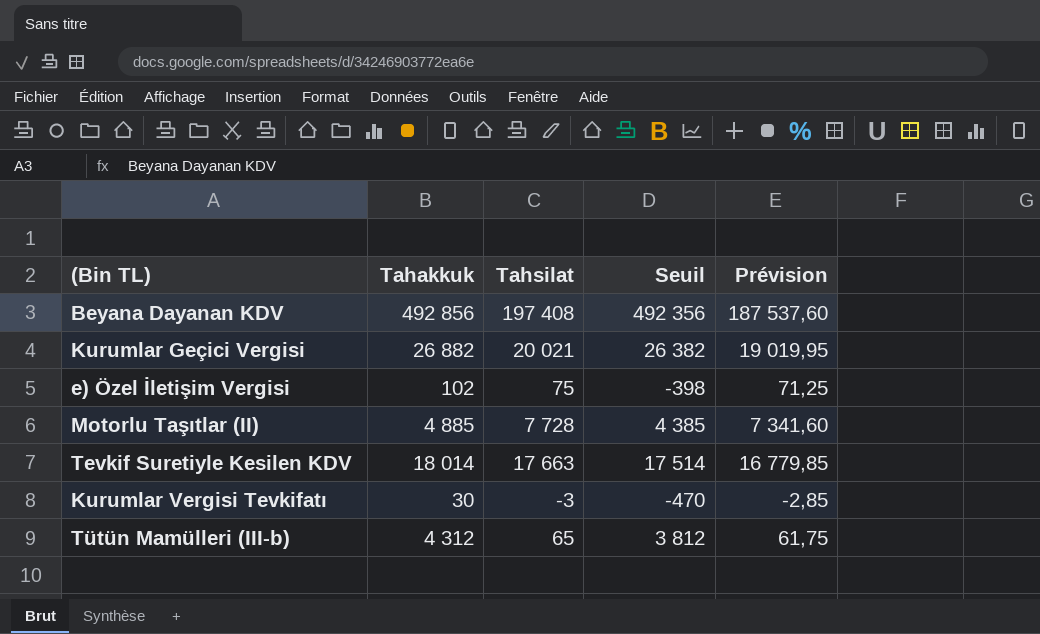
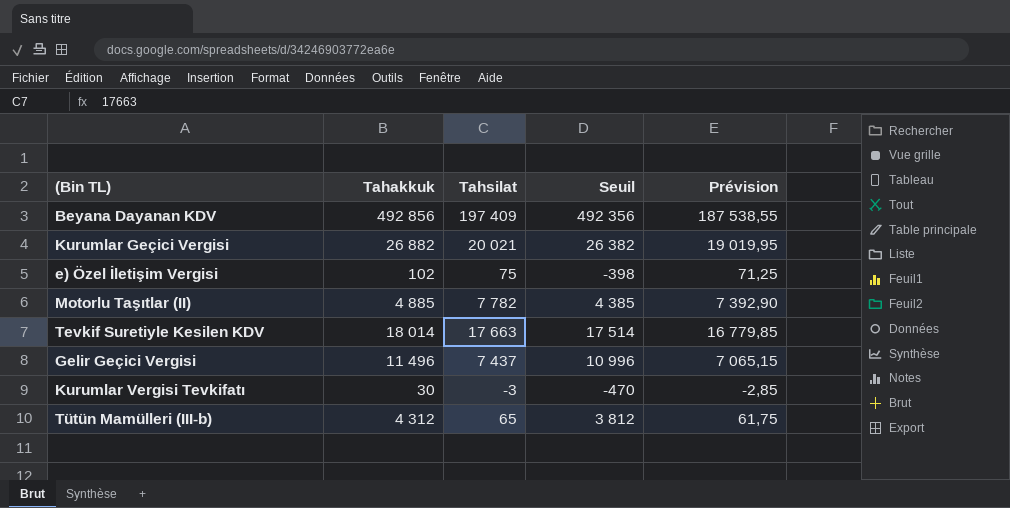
Beyana Dayanan KDV | Tahsilat: 197 408 -> 197 409
Beyana Dayanan KDV | Prévision: 187 537,60 -> 187 538,55
Motorlu Taşıtlar (II) | Tahsilat: 7 728 -> 7 782
Motorlu Taşıtlar (II) | Prévision: 7 341,60 -> 7 392,90
row Gelir Geçici Vergisi: none -> 11 496 | 7 437 | 10 996 | 7 065,15

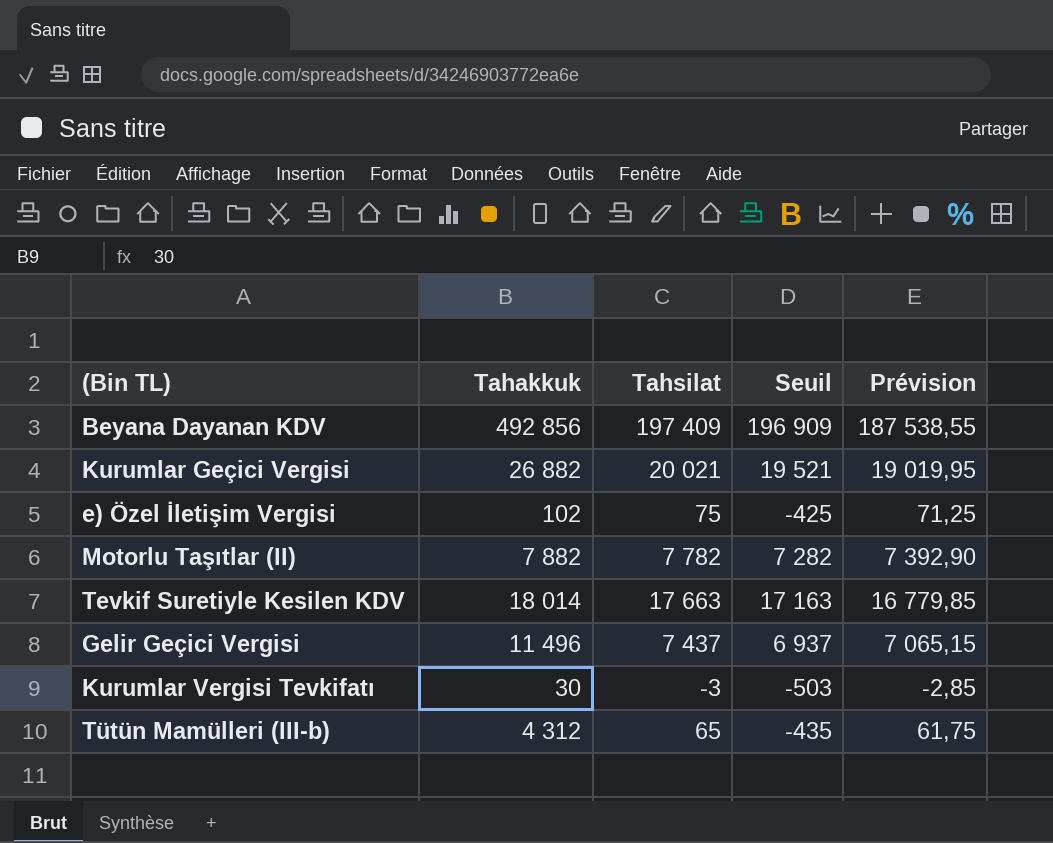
column Seuil | formula: [Tahakkuk] - 500 -> [Tahsilat] - 500
Motorlu Taşıtlar (II) | Tahakkuk: 4 885 -> 7 882

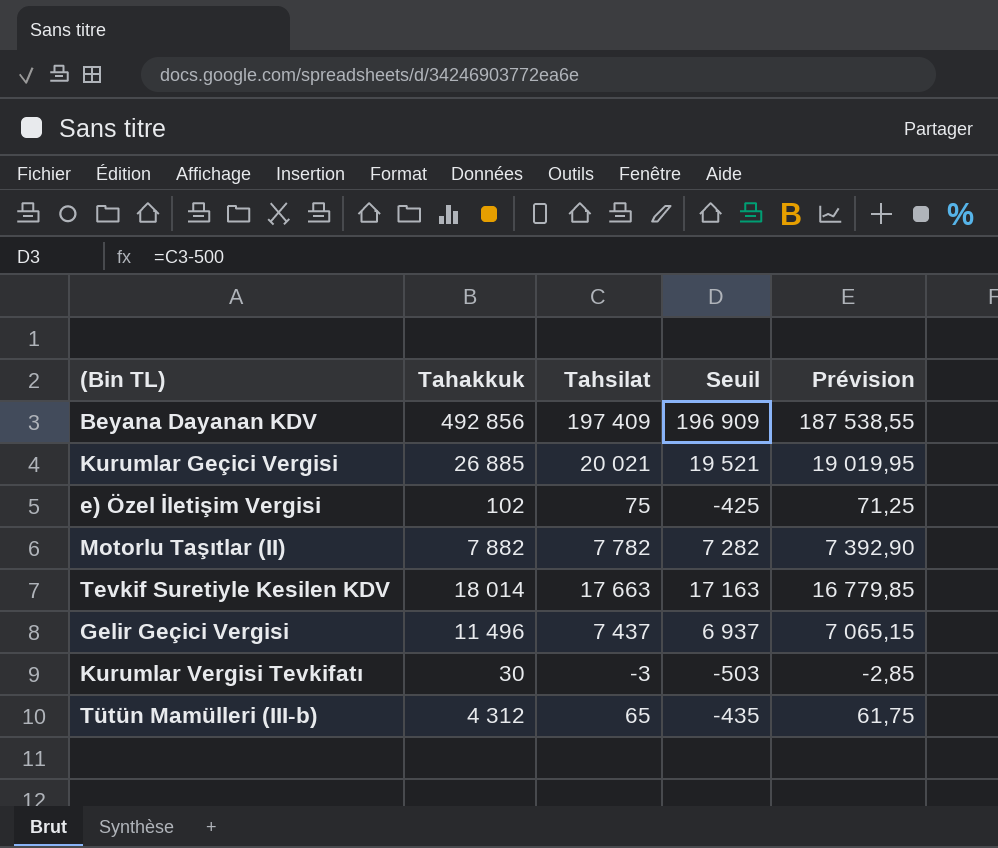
Kurumlar Geçici Vergisi | Tahakkuk: 26 882 -> 26 885

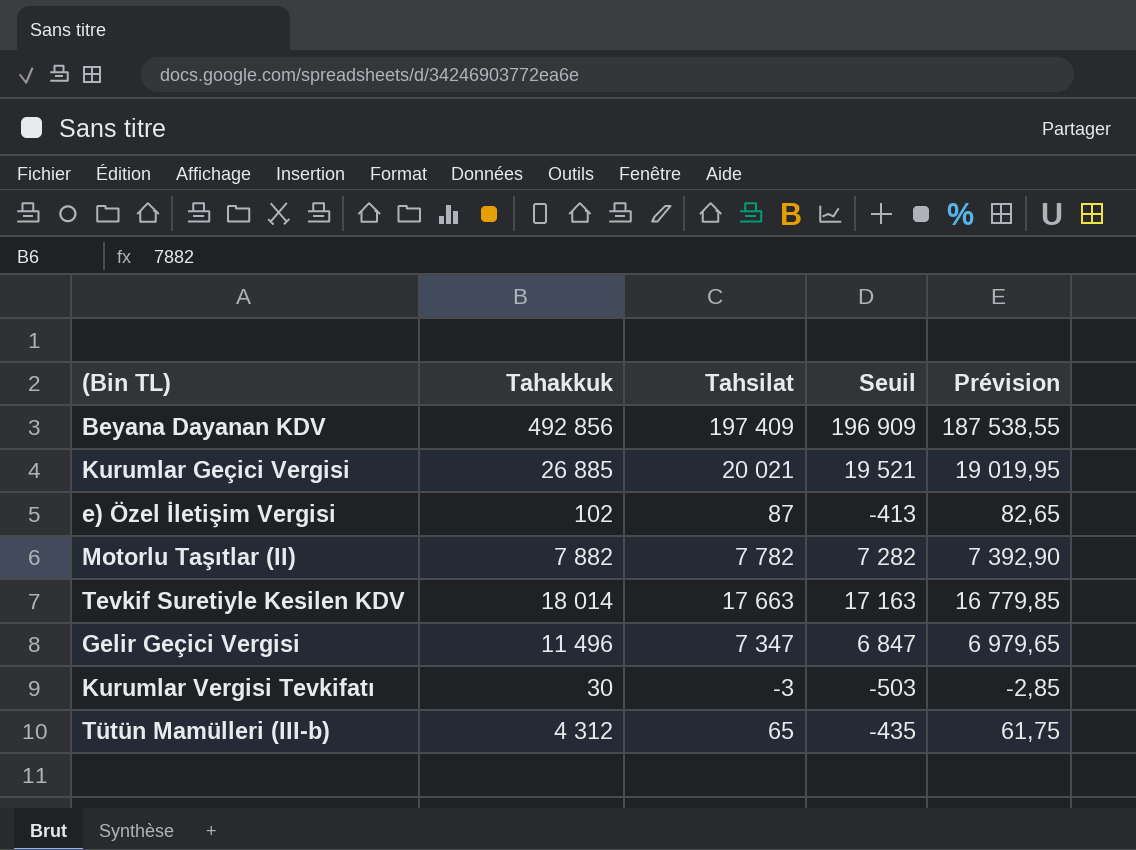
e) Özel İletişim Vergisi | Tahsilat: 75 -> 87
e) Özel İletişim Vergisi | Seuil: -425 -> -413
e) Özel İletişim Vergisi | Prévision: 71,25 -> 82,65
Gelir Geçici Vergisi | Tahsilat: 7 437 -> 7 347
Gelir Geçici Vergisi | Seuil: 6 937 -> 6 847
Gelir Geçici Vergisi | Prévision: 7 065,15 -> 6 979,65

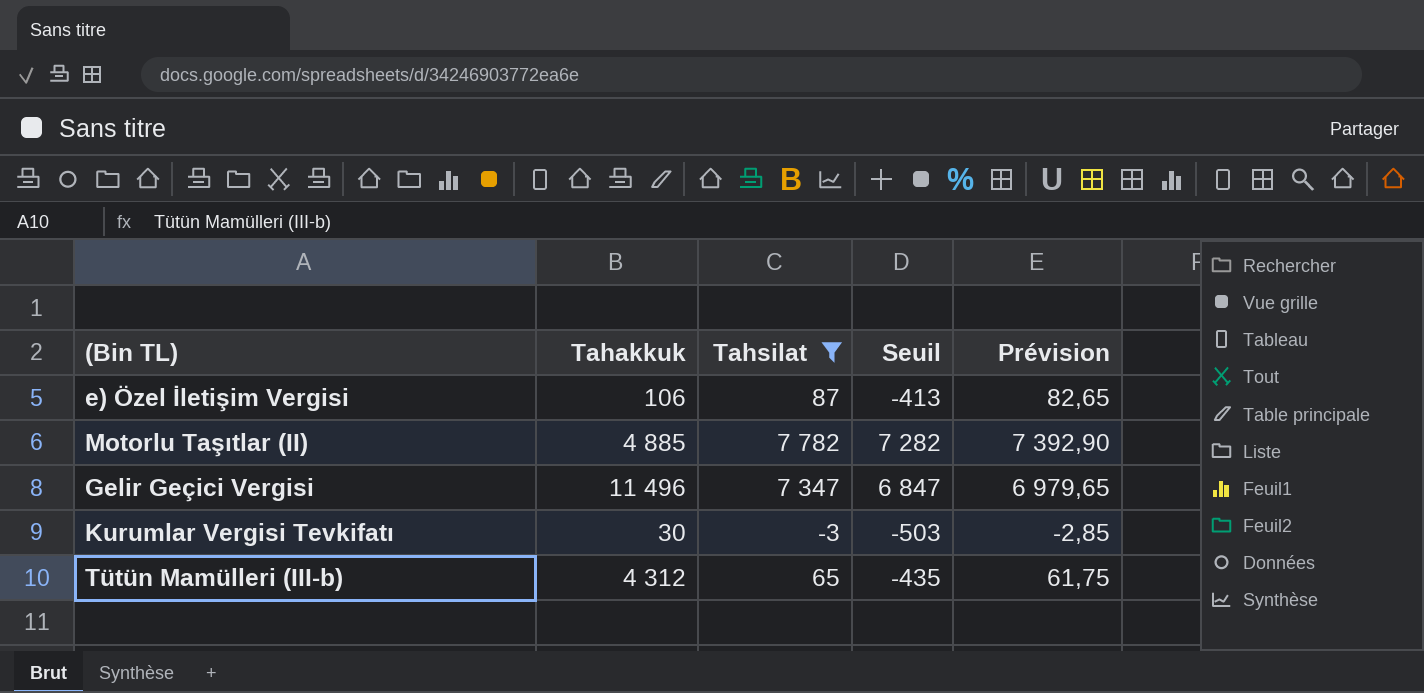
filter: none -> Tahsilat <= 7 782
e) Özel İletişim Vergisi | Tahakkuk: 102 -> 106
Motorlu Taşıtlar (II) | Tahakkuk: 7 882 -> 4 885

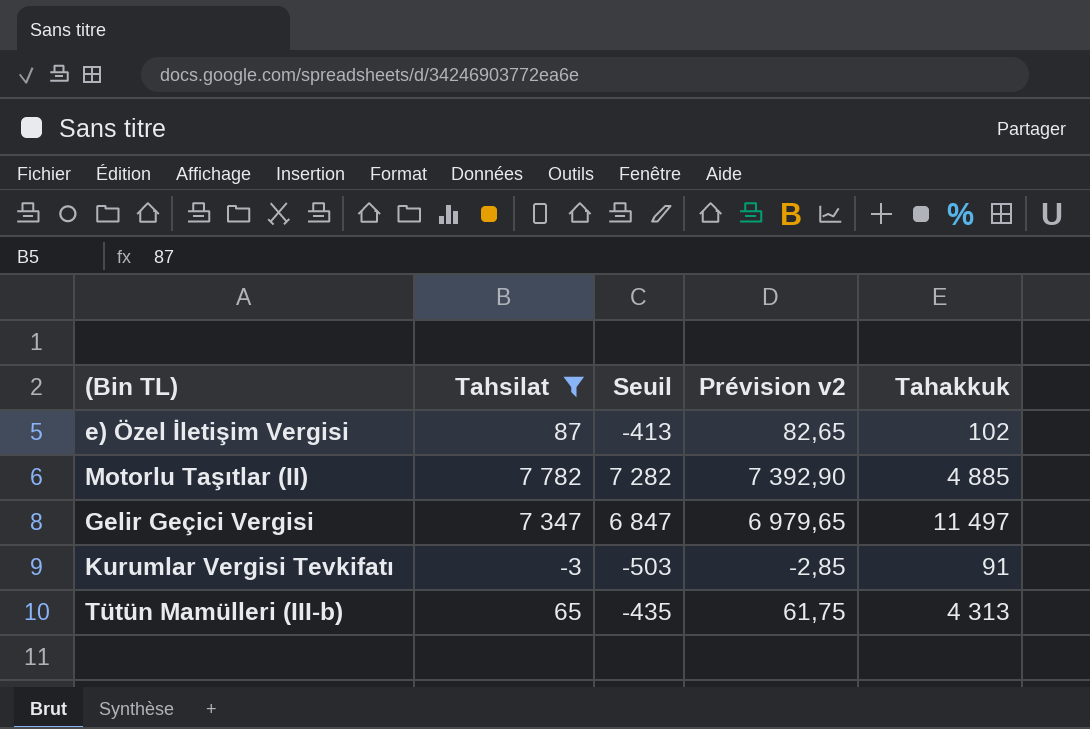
column name: Prévision -> Prévision v2
column Tahakkuk | position: 2 -> 5
e) Özel İletişim Vergisi | Tahakkuk: 106 -> 102
Gelir Geçici Vergisi | Tahakkuk: 11 496 -> 11 497
Kurumlar Vergisi Tevkifatı | Tahakkuk: 30 -> 91
Tütün Mamülleri (III-b) | Tahakkuk: 4 312 -> 4 313

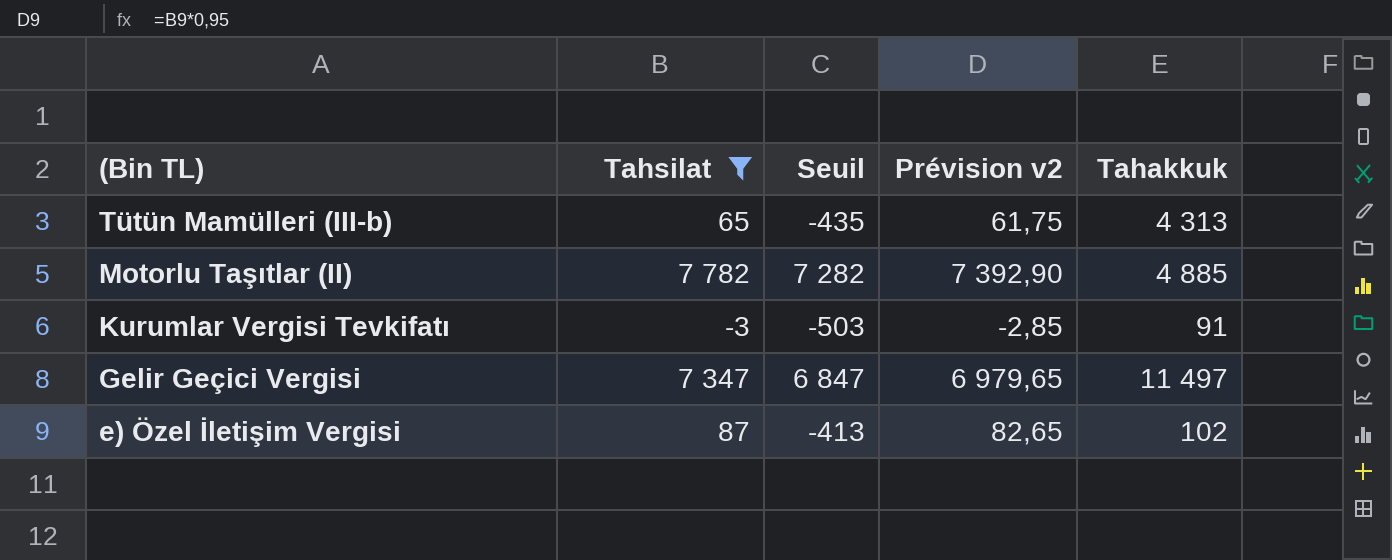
row order: none -> (Bin TL) descending

